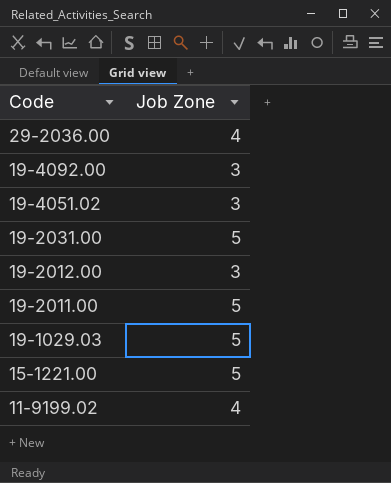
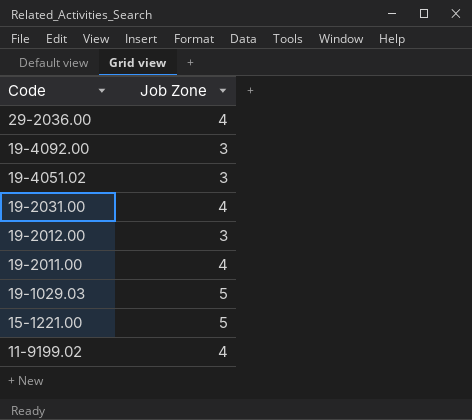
19-2031.00 | Job Zone: 5 -> 4
19-2011.00 | Job Zone: 5 -> 4

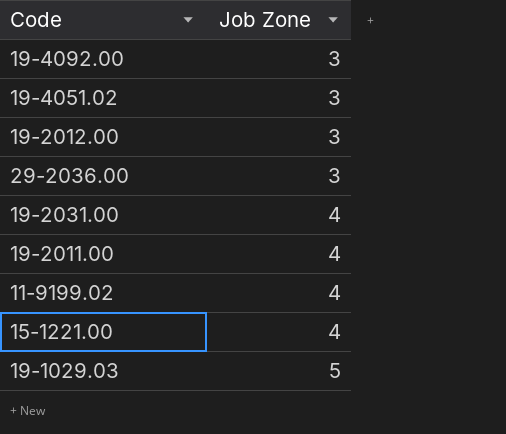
row order: Code descending -> Job Zone ascending
29-2036.00 | Job Zone: 4 -> 3
15-1221.00 | Job Zone: 5 -> 4

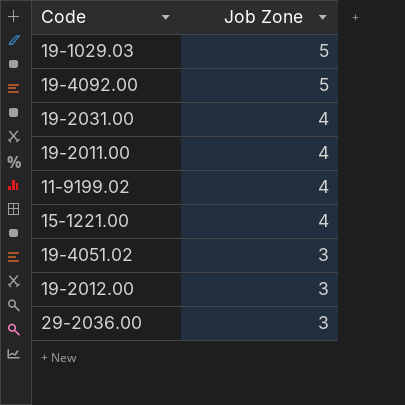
row order: Job Zone ascending -> Job Zone descending
19-4092.00 | Job Zone: 3 -> 5

